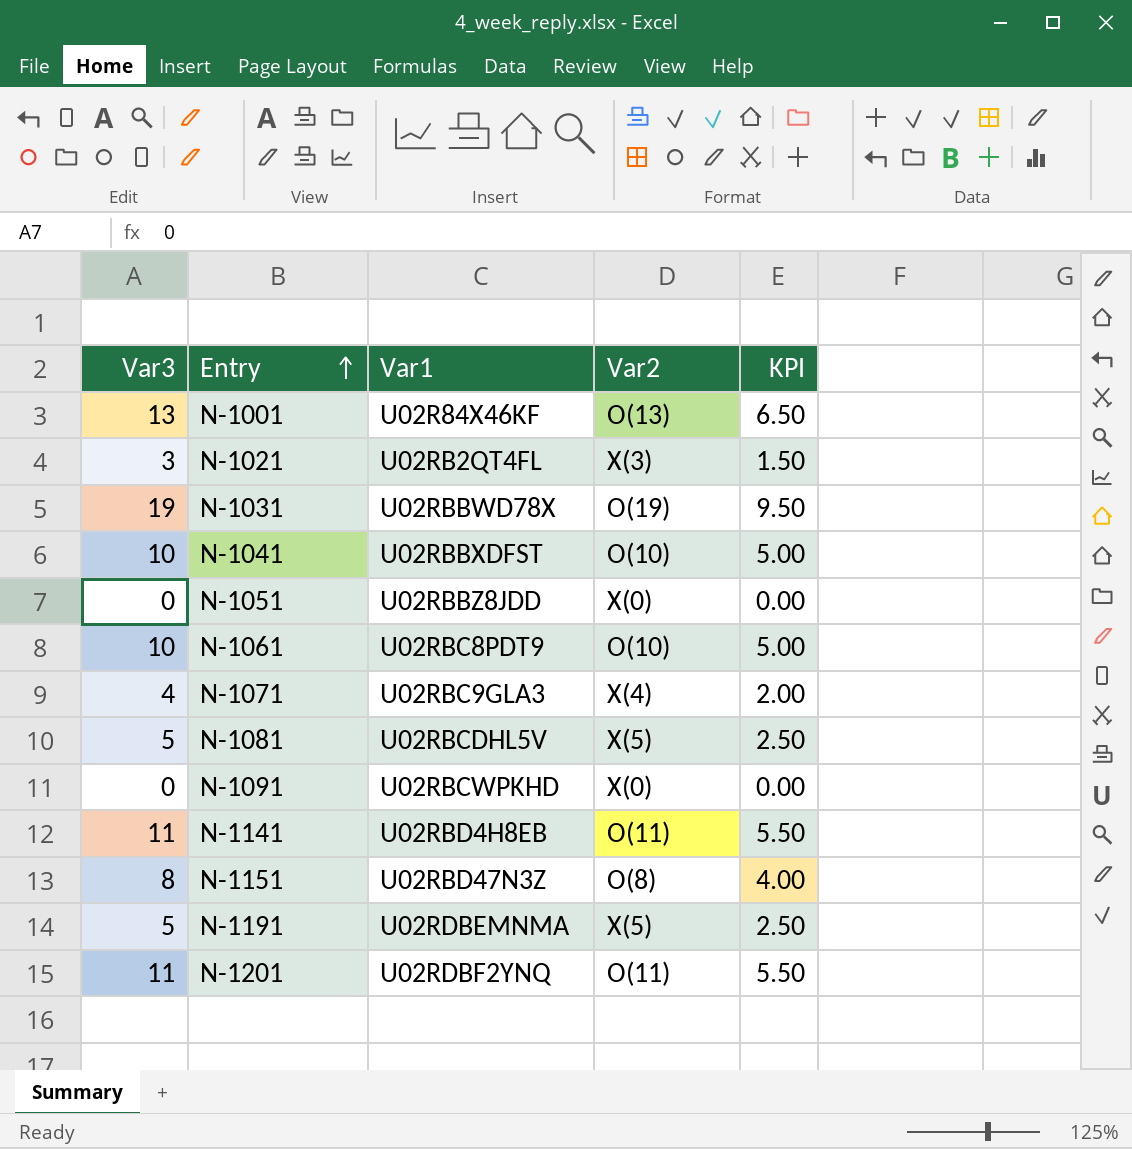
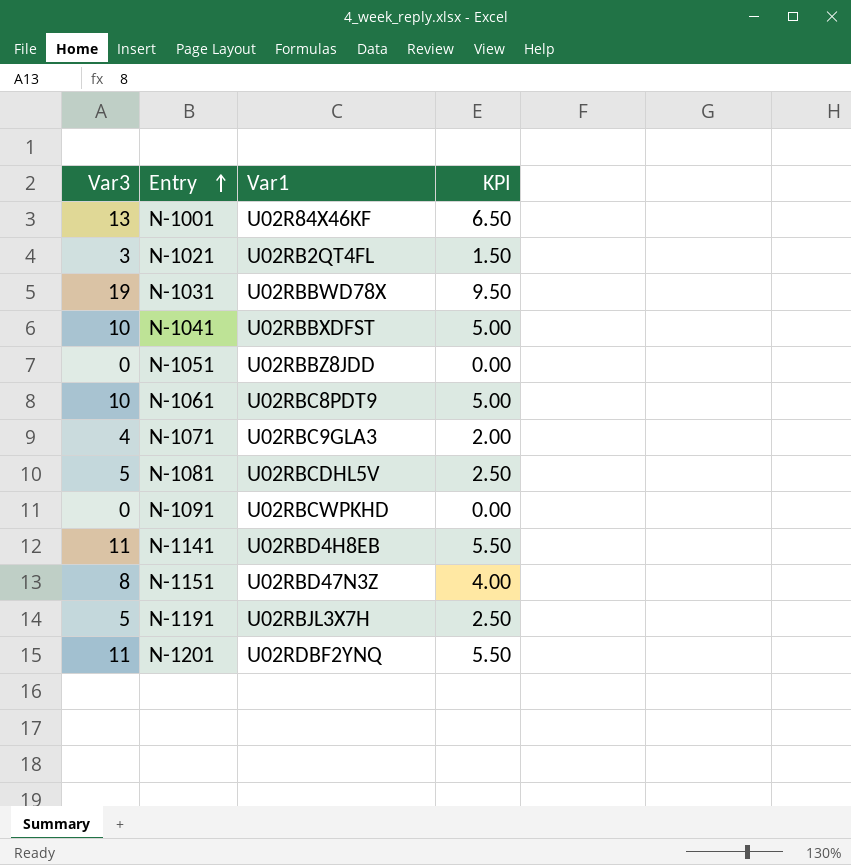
column Var2 | position: 4 -> none
N-1191 | Var1: U02RDBEMNMA -> U02RBJL3X7H

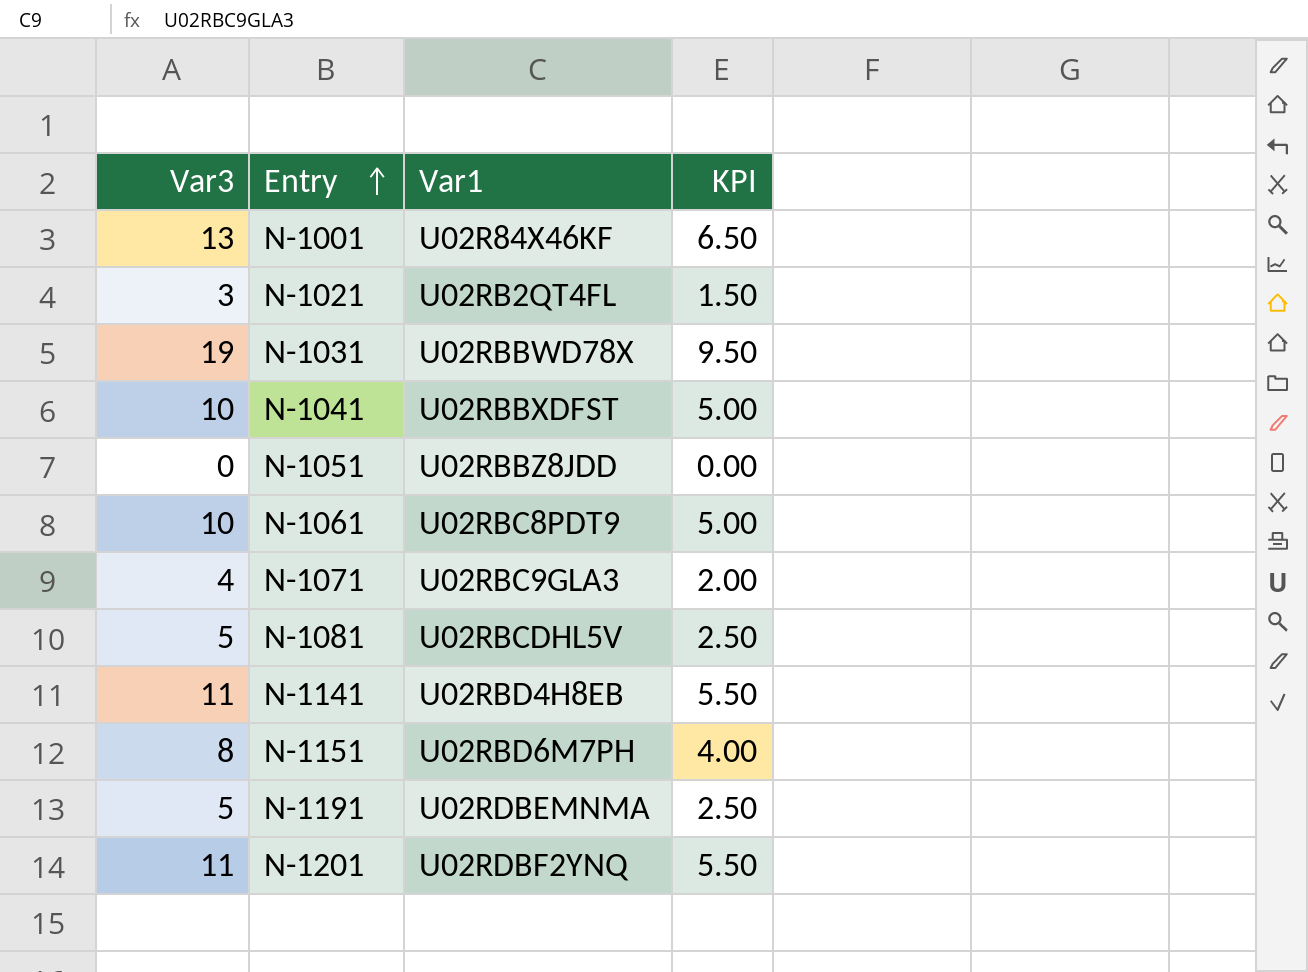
row N-1091: 0 | U02RBCWPKHD | 0.00 -> none
N-1151 | Var1: U02RBD47N3Z -> U02RBD6M7PH
N-1191 | Var1: U02RBJL3X7H -> U02RDBEMNMA

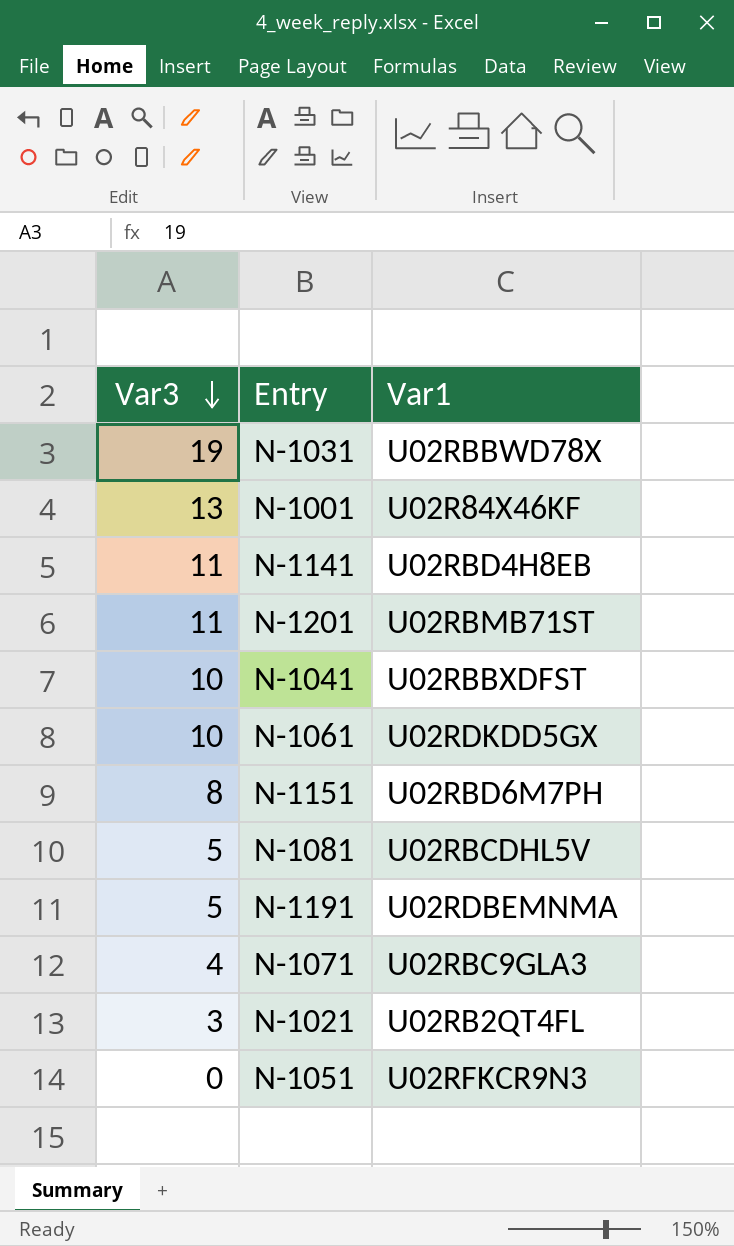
row order: Entry ascending -> Var3 descending
column KPI | formula: [Var3] * 0.5 -> none
N-1201 | Var1: U02RDBF2YNQ -> U02RBMB71ST
N-1061 | Var1: U02RBC8PDT9 -> U02RDKDD5GX
N-1051 | Var1: U02RBBZ8JDD -> U02RFKCR9N3

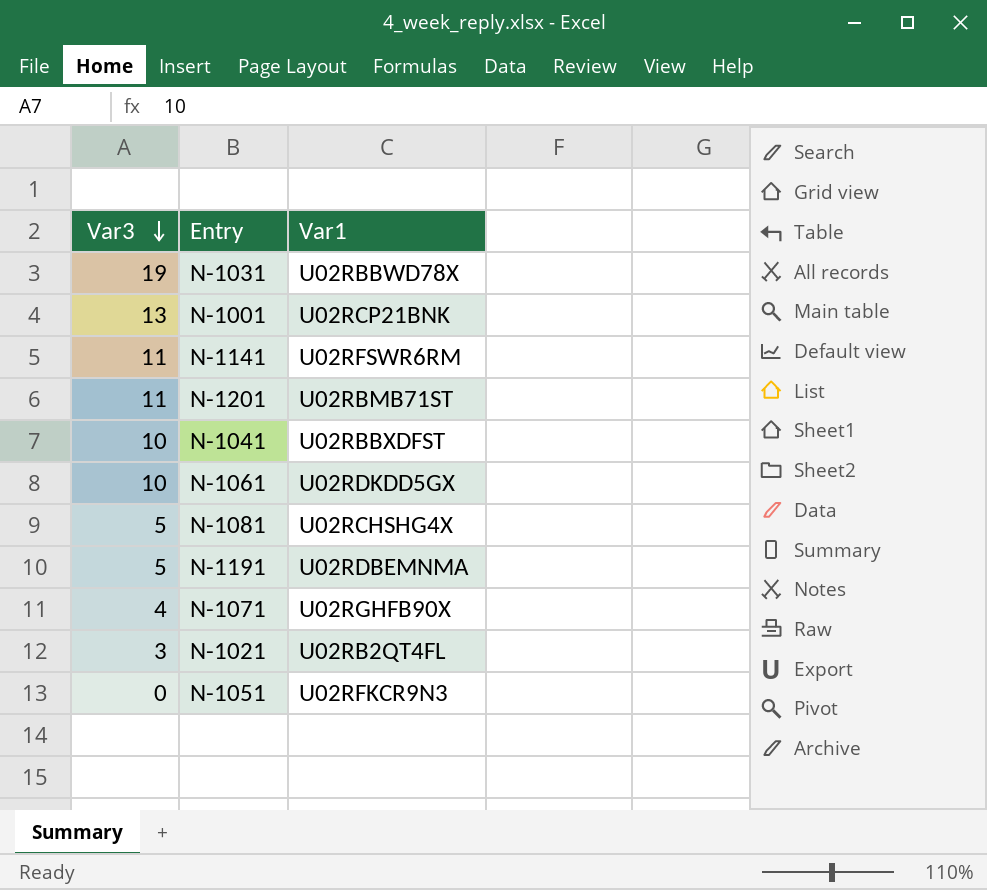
row N-1151: 8 | U02RBD6M7PH -> none
N-1001 | Var1: U02R84X46KF -> U02RCP21BNK
N-1141 | Var1: U02RBD4H8EB -> U02RFSWR6RM
N-1081 | Var1: U02RBCDHL5V -> U02RCHSHG4X
N-1071 | Var1: U02RBC9GLA3 -> U02RGHFB90X

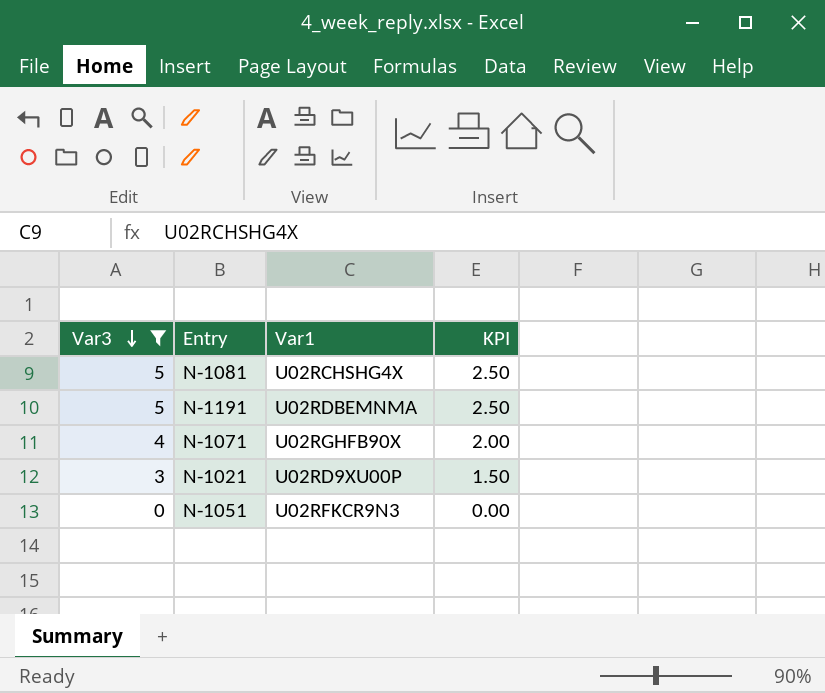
filter: none -> Var3 <= 5
column KPI | formula: none -> [Var3] * 0.5
N-1021 | Var1: U02RB2QT4FL -> U02RD9XU00P

